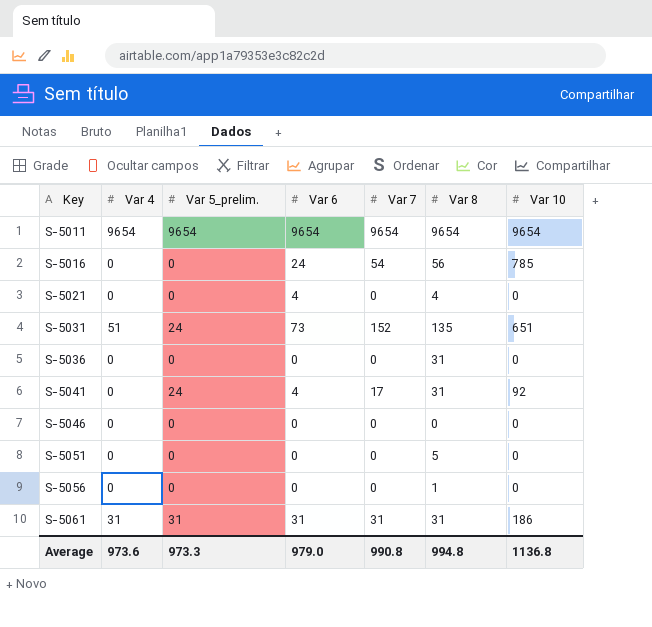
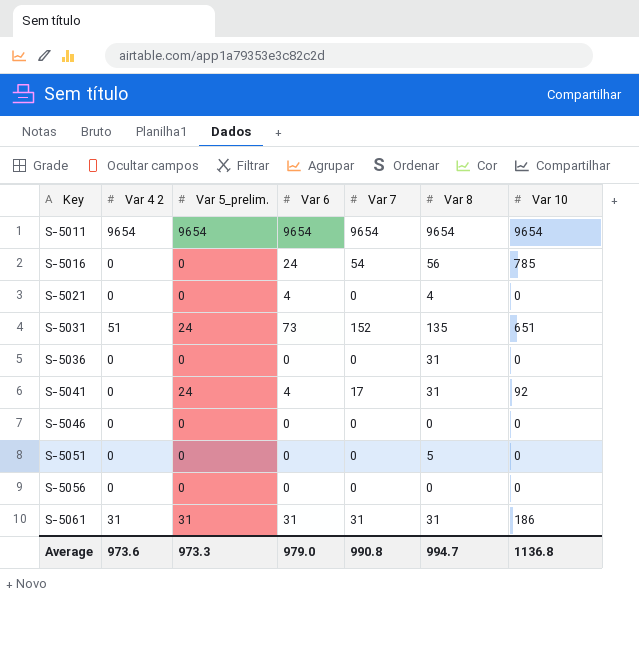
column name: Var 4 -> Var 4 2
S-5056 | Var 8: 1 -> 0
Average | Var 8: 994.8 -> 994.7

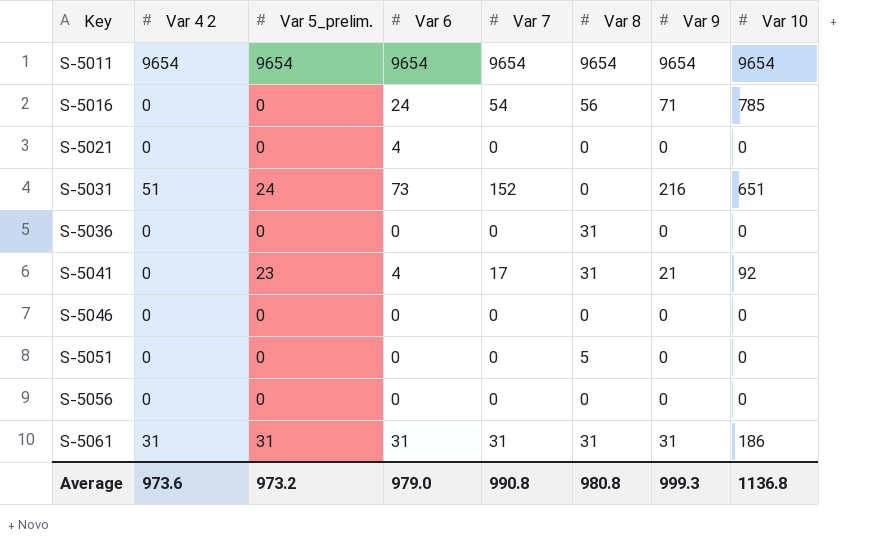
column Var 9 | position: none -> 7
S-5021 | Var 8: 4 -> 0
S-5031 | Var 8: 135 -> 0
S-5041 | Var 5_prelim.: 24 -> 23
Average | Var 5_prelim.: 973.3 -> 973.2
Average | Var 8: 994.7 -> 980.8

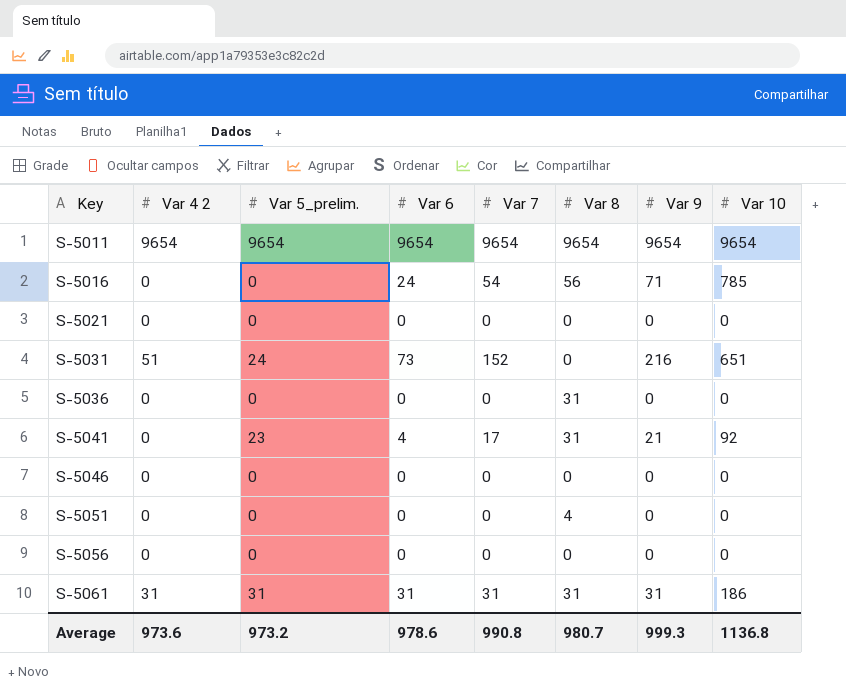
S-5021 | Var 6: 4 -> 0
S-5051 | Var 8: 5 -> 4
Average | Var 6: 979.0 -> 978.6
Average | Var 8: 980.8 -> 980.7

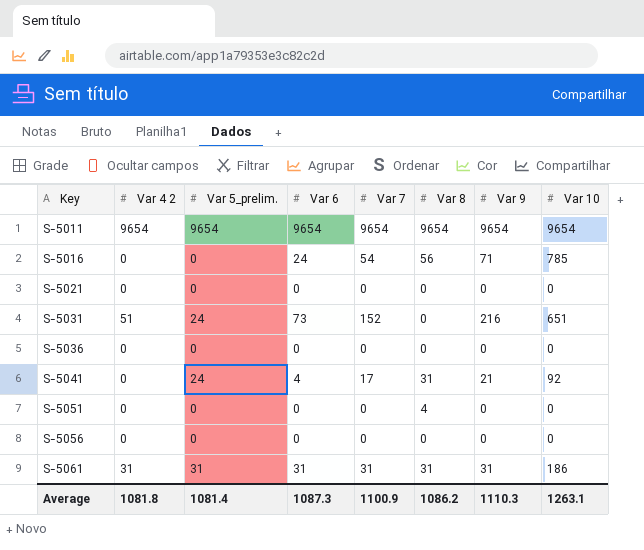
row S-5046: 0 | 0 | 0 | 0 | 0 | 0 | 0 -> none
S-5036 | Var 8: 31 -> 0
S-5041 | Var 5_prelim.: 23 -> 24
Average | Var 4 2: 973.6 -> 1081.8
Average | Var 5_prelim.: 973.2 -> 1081.4
Average | Var 6: 978.6 -> 1087.3
Average | Var 7: 990.8 -> 1100.9
Average | Var 8: 980.7 -> 1086.2
Average | Var 9: 999.3 -> 1110.3
Average | Var 10: 1136.8 -> 1263.1

